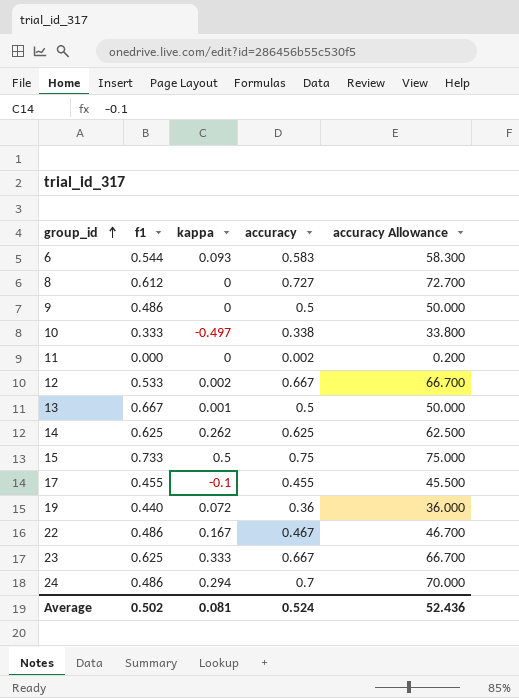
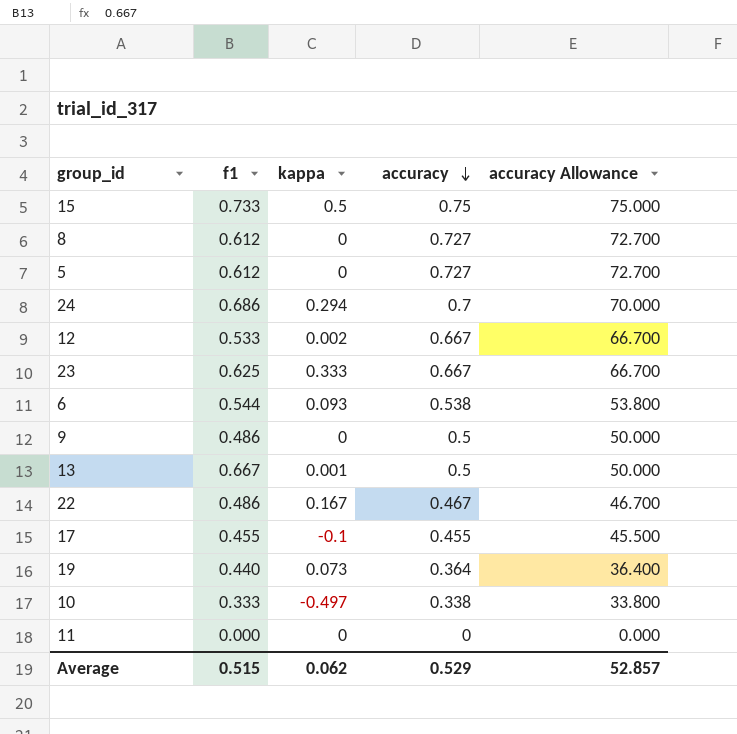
row order: group_id ascending -> accuracy descending
row 14: 0.625 | 0.262 | 0.625 | 62.500 -> none
row 5: none -> 0.612 | 0 | 0.727 | 72.700
24 | f1: 0.486 -> 0.686
6 | accuracy: 0.583 -> 0.538
6 | accuracy Allowance: 58.300 -> 53.800
19 | kappa: 0.072 -> 0.073
19 | accuracy: 0.36 -> 0.364
19 | accuracy Allowance: 36.000 -> 36.400
11 | accuracy: 0.002 -> 0
11 | accuracy Allowance: 0.200 -> 0.000
Average | f1: 0.502 -> 0.515
Average | kappa: 0.081 -> 0.062
Average | accuracy: 0.524 -> 0.529
Average | accuracy Allowance: 52.436 -> 52.857

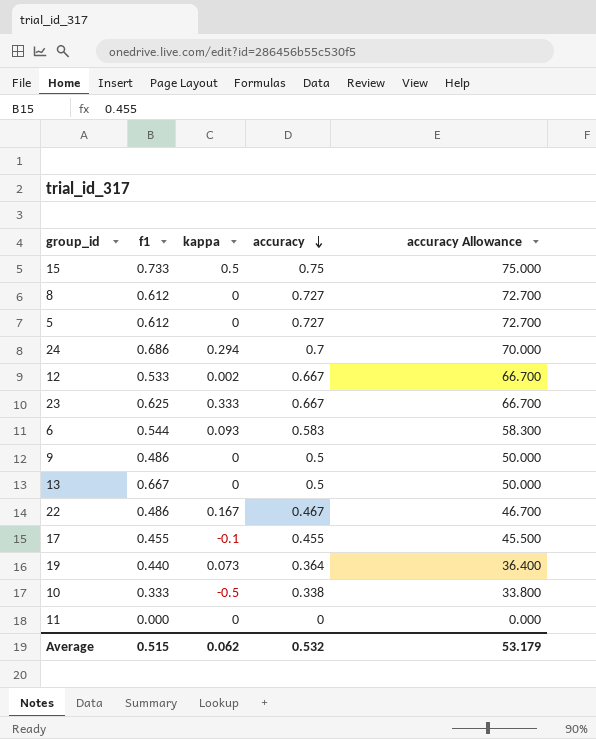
6 | accuracy: 0.538 -> 0.583
6 | accuracy Allowance: 53.800 -> 58.300
13 | kappa: 0.001 -> 0
10 | kappa: -0.497 -> -0.5
Average | accuracy: 0.529 -> 0.532
Average | accuracy Allowance: 52.857 -> 53.179

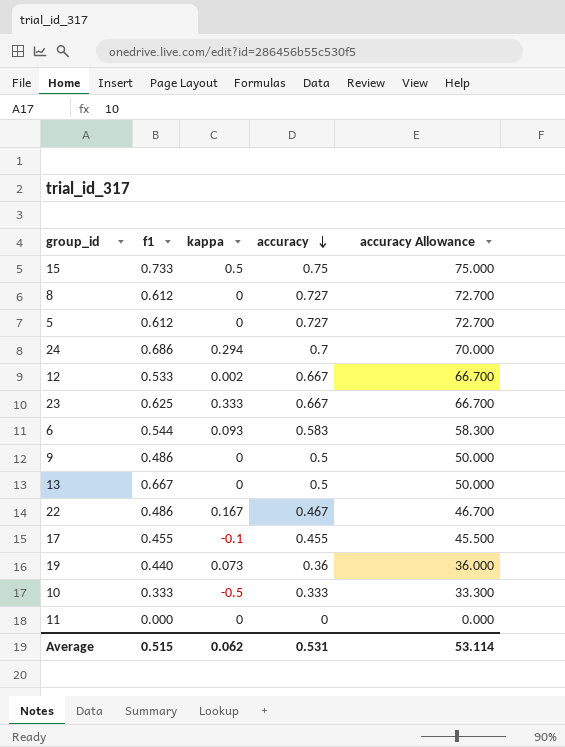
19 | accuracy: 0.364 -> 0.36
19 | accuracy Allowance: 36.400 -> 36.000
10 | accuracy: 0.338 -> 0.333
10 | accuracy Allowance: 33.800 -> 33.300
Average | accuracy: 0.532 -> 0.531
Average | accuracy Allowance: 53.179 -> 53.114

